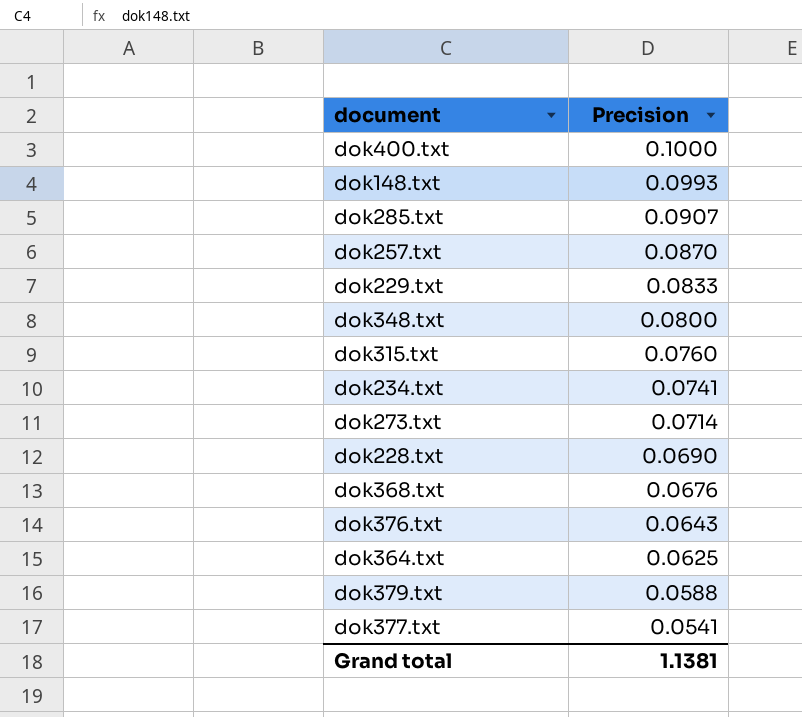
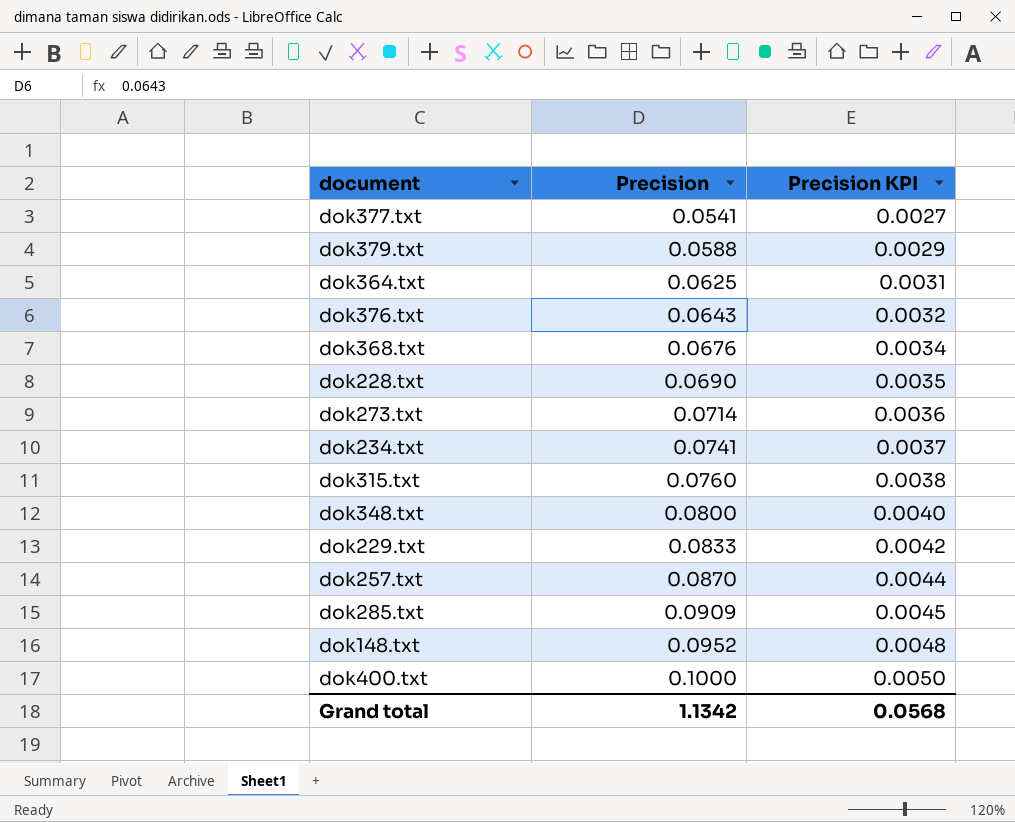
row order: Precision descending -> Precision ascending
column Precision KPI | formula: none -> [Precision] * 0.05
dok285.txt | Precision: 0.0907 -> 0.0909
dok148.txt | Precision: 0.0993 -> 0.0952
Grand total | Precision: 1.1381 -> 1.1342

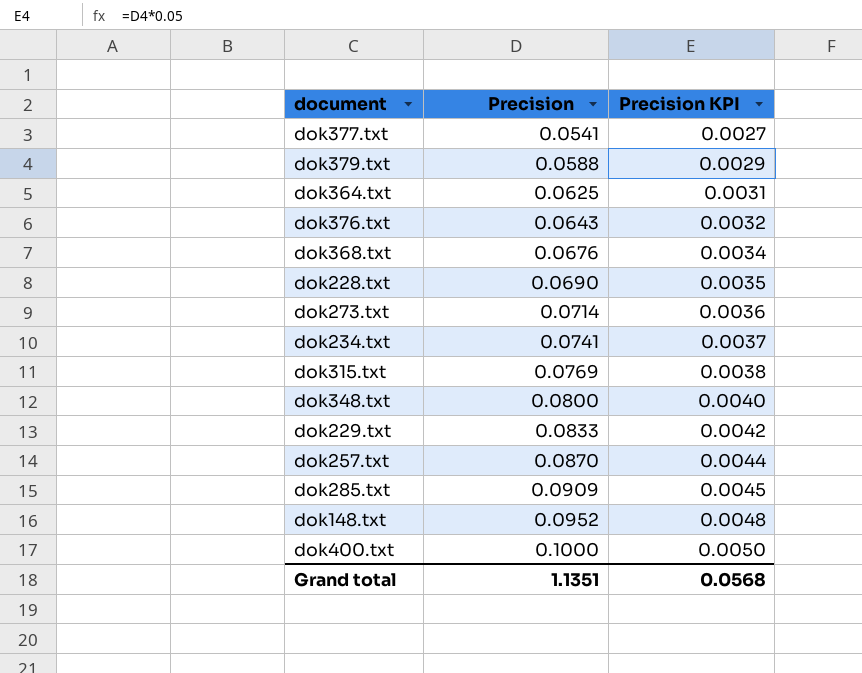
dok315.txt | Precision: 0.0760 -> 0.0769
Grand total | Precision: 1.1342 -> 1.1351

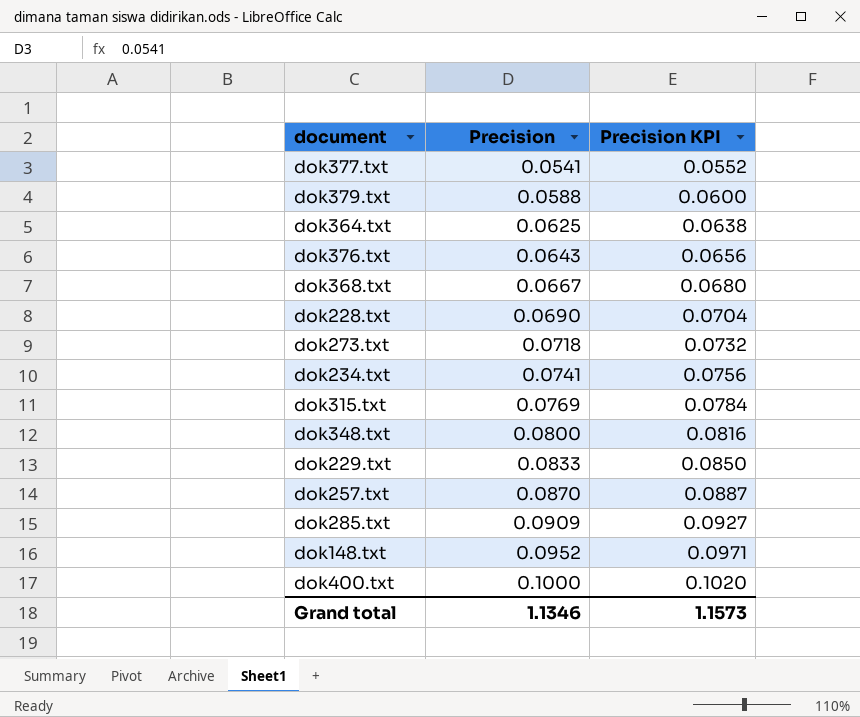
column Precision KPI | formula: [Precision] * 0.05 -> [Precision] * 1.02
dok368.txt | Precision: 0.0676 -> 0.0667
dok273.txt | Precision: 0.0714 -> 0.0718
Grand total | Precision: 1.1351 -> 1.1346
Grand total | Precision KPI: 0.0568 -> 1.1573

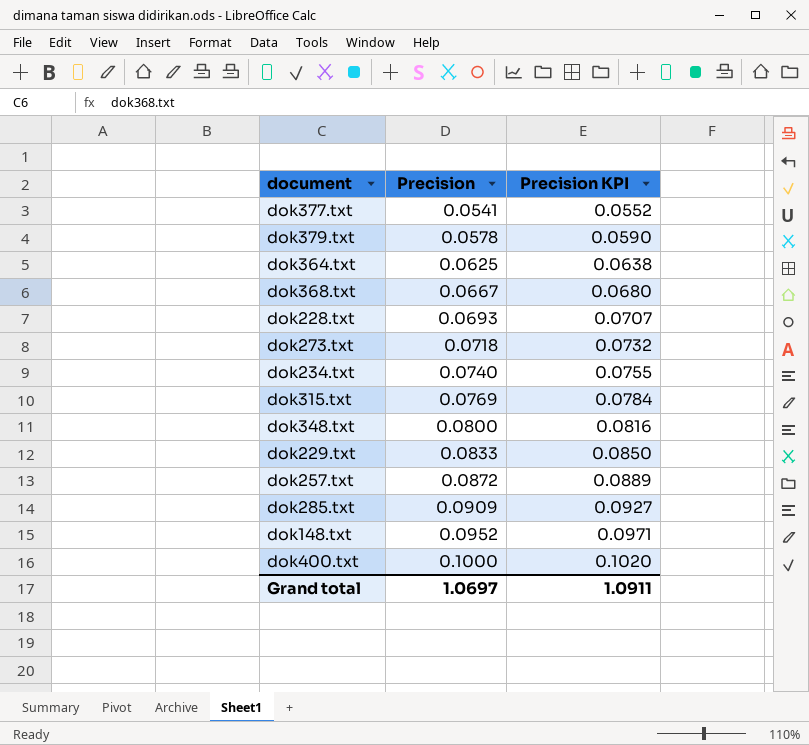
row dok376.txt: 0.0643 | 0.0656 -> none
dok379.txt | Precision: 0.0588 -> 0.0578
dok379.txt | Precision KPI: 0.0600 -> 0.0590
dok228.txt | Precision: 0.0690 -> 0.0693
dok228.txt | Precision KPI: 0.0704 -> 0.0707
dok234.txt | Precision: 0.0741 -> 0.0740
dok234.txt | Precision KPI: 0.0756 -> 0.0755
dok257.txt | Precision: 0.0870 -> 0.0872
dok257.txt | Precision KPI: 0.0887 -> 0.0889
Grand total | Precision: 1.1346 -> 1.0697
Grand total | Precision KPI: 1.1573 -> 1.0911

